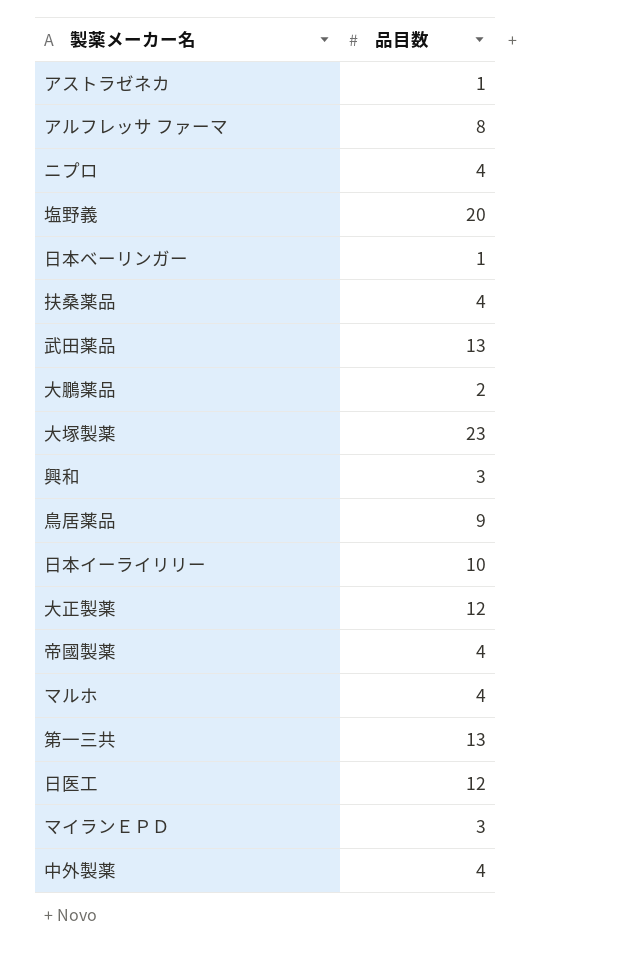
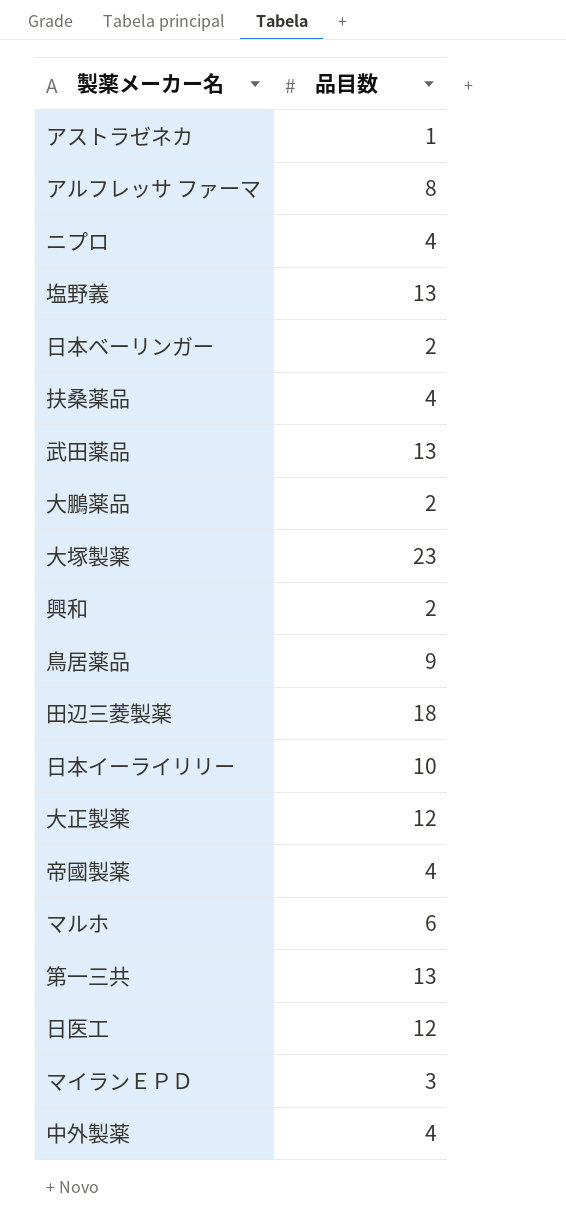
塩野義 | 品目数: 20 -> 13
日本ベーリンガー | 品目数: 1 -> 2
興和 | 品目数: 3 -> 2
row 田辺三菱製薬: none -> 18
マルホ | 品目数: 4 -> 6

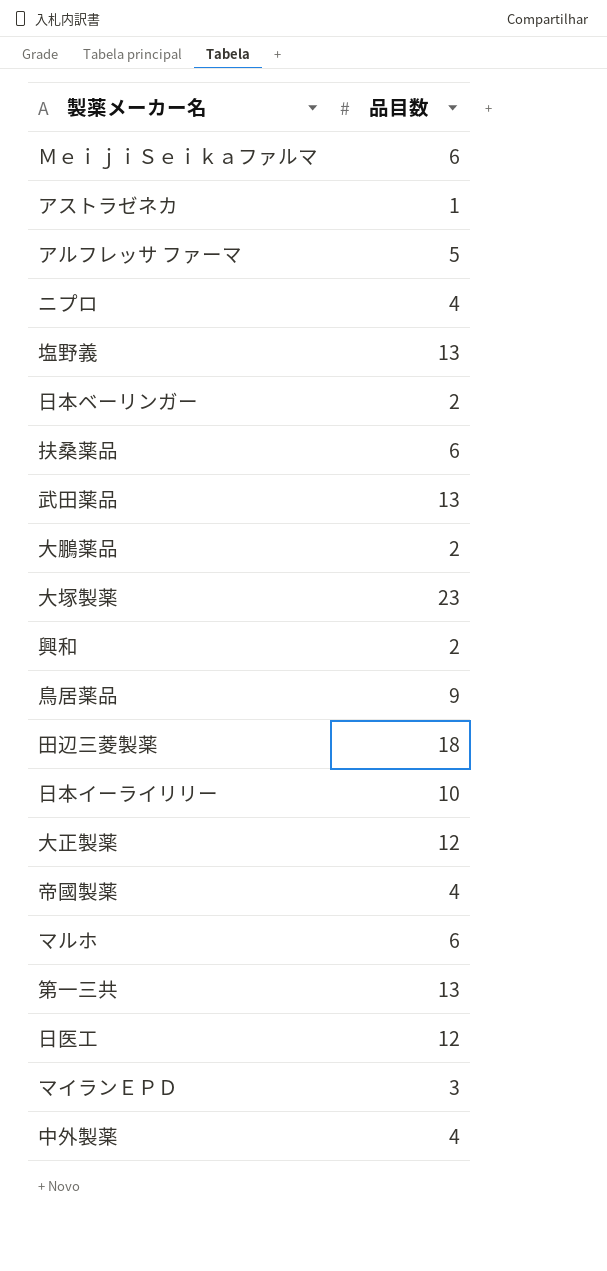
row ＭｅｉｊｉＳｅｉｋａファルマ: none -> 6
アルフレッサ ファーマ | 品目数: 8 -> 5
扶桑薬品 | 品目数: 4 -> 6

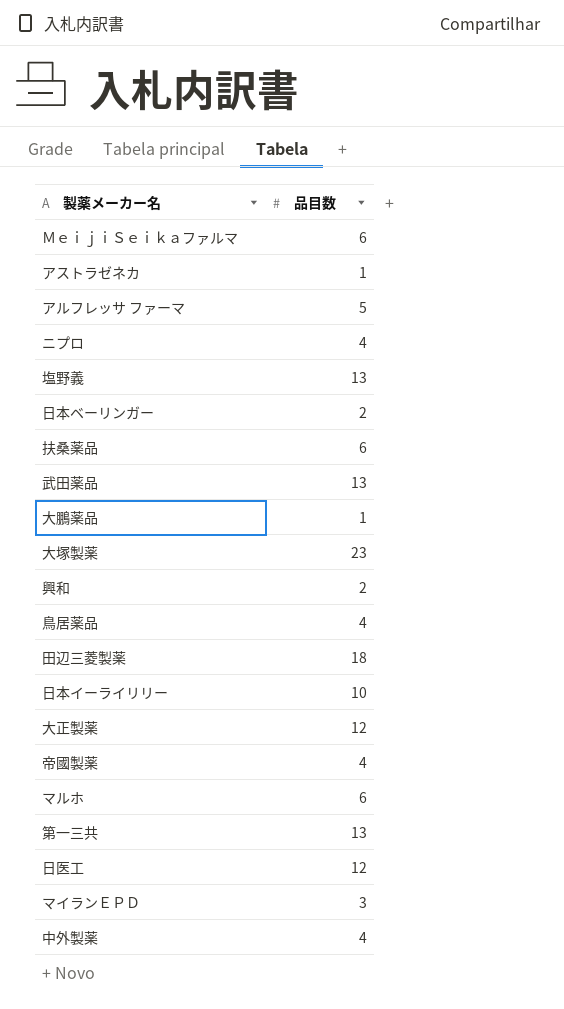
大鵬薬品 | 品目数: 2 -> 1
鳥居薬品 | 品目数: 9 -> 4

